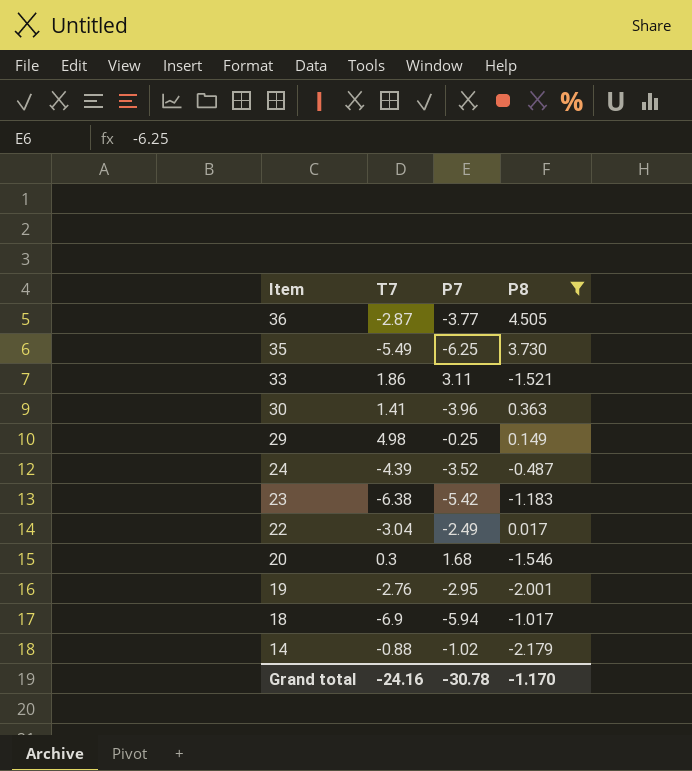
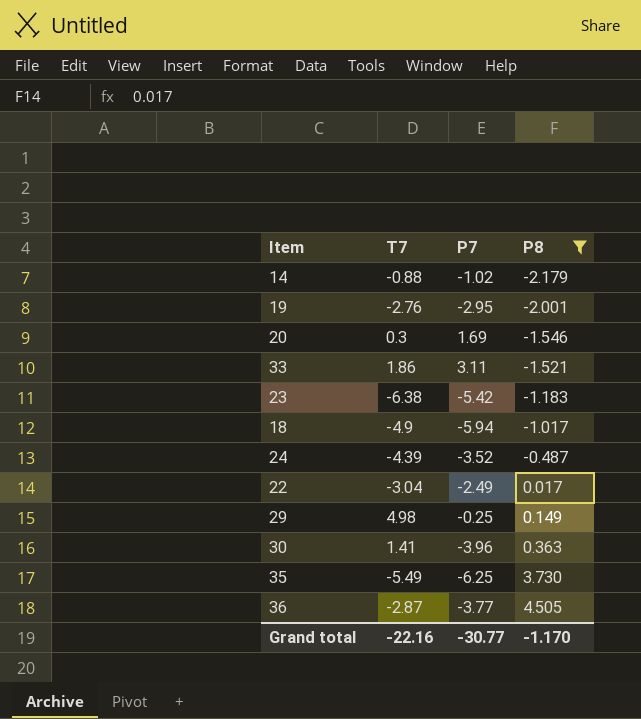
row order: Item descending -> P8 ascending
20 | P7: 1.68 -> 1.69
18 | T7: -6.9 -> -4.9
Grand total | T7: -24.16 -> -22.16
Grand total | P7: -30.78 -> -30.77

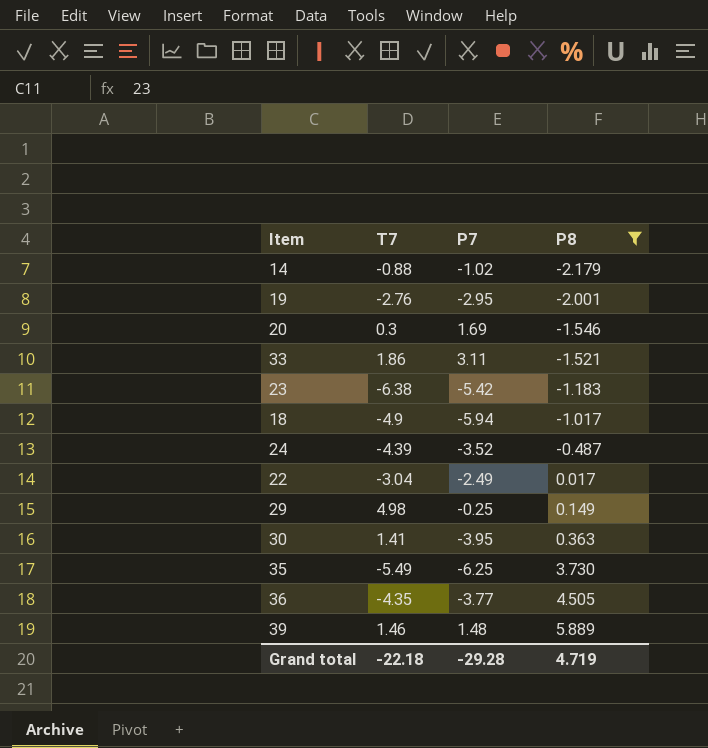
30 | P7: -3.96 -> -3.95
36 | T7: -2.87 -> -4.35
row 39: none -> 1.46 | 1.48 | 5.889
Grand total | T7: -22.16 -> -22.18
Grand total | P7: -30.77 -> -29.28
Grand total | P8: -1.170 -> 4.719

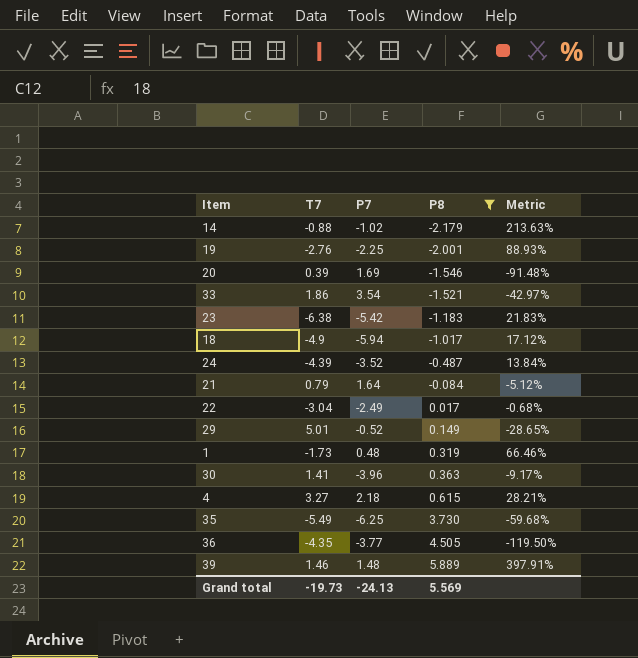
column Metric | formula: none -> [P8] / [P7]
19 | P7: -2.95 -> -2.25
20 | T7: 0.3 -> 0.39
33 | P7: 3.11 -> 3.54
row 21: none -> 0.79 | 1.64 | -0.084 | -5.12%
29 | T7: 4.98 -> 5.01
29 | P7: -0.25 -> -0.52
row 1: none -> -1.73 | 0.48 | 0.319 | 66.46%
30 | P7: -3.95 -> -3.96
row 4: none -> 3.27 | 2.18 | 0.615 | 28.21%
Grand total | T7: -22.18 -> -19.73
Grand total | P7: -29.28 -> -24.13
Grand total | P8: 4.719 -> 5.569

